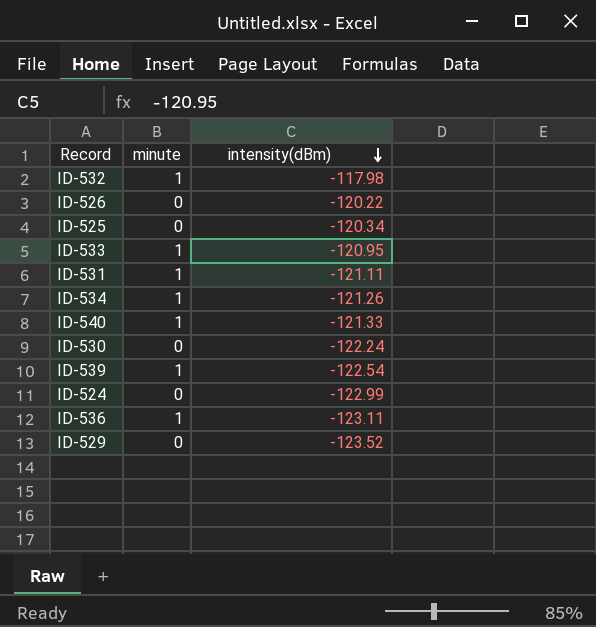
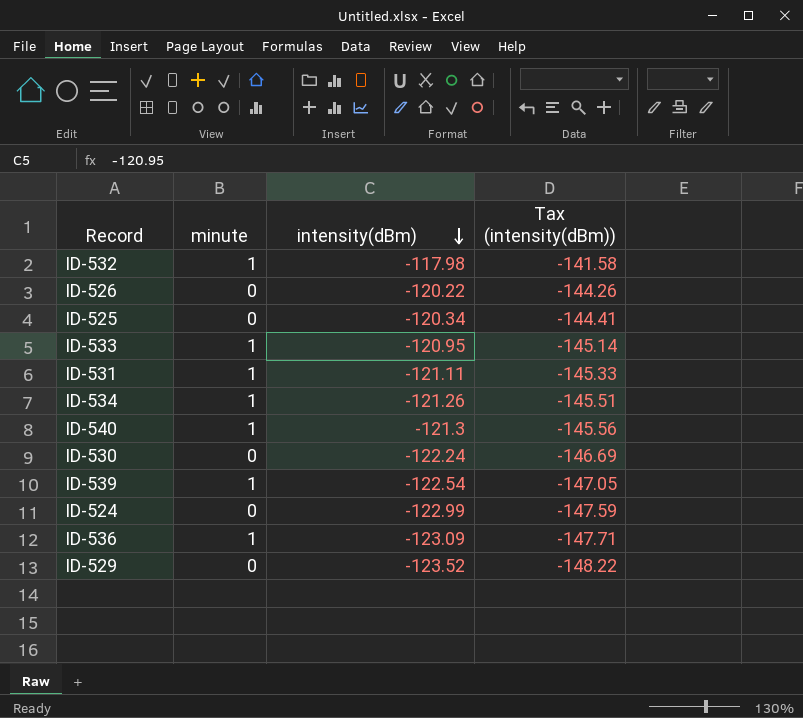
column Tax (intensity(dBm)) | formula: none -> [intensity(dBm)] * 1.2
ID-540 | intensity(dBm): -121.33 -> -121.3
ID-536 | intensity(dBm): -123.11 -> -123.09

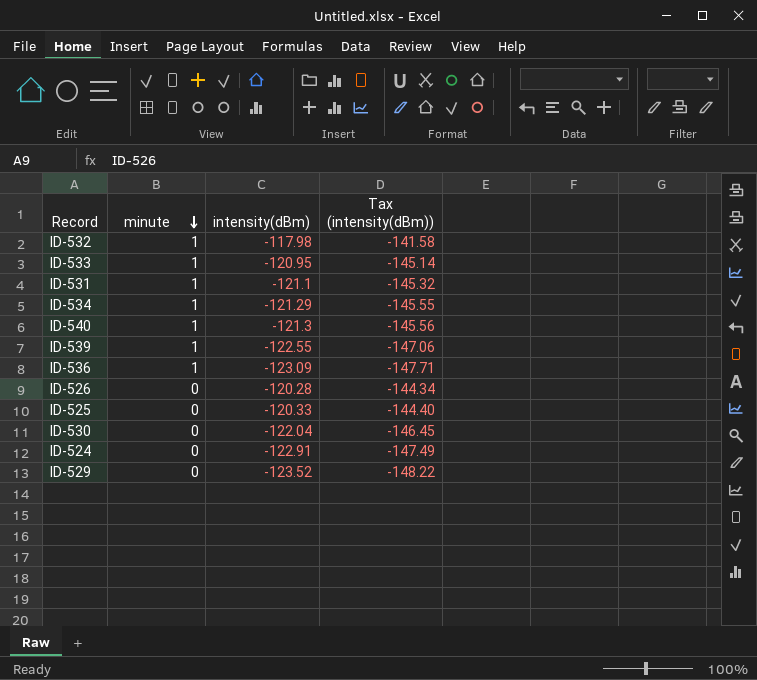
row order: intensity(dBm) descending -> minute descending
ID-531 | intensity(dBm): -121.11 -> -121.1
ID-531 | Tax (intensity(dBm)): -145.33 -> -145.32
ID-534 | intensity(dBm): -121.26 -> -121.29
ID-534 | Tax (intensity(dBm)): -145.51 -> -145.55
ID-539 | intensity(dBm): -122.54 -> -122.55
ID-539 | Tax (intensity(dBm)): -147.05 -> -147.06
ID-526 | intensity(dBm): -120.22 -> -120.28
ID-526 | Tax (intensity(dBm)): -144.26 -> -144.34
ID-525 | intensity(dBm): -120.34 -> -120.33
ID-525 | Tax (intensity(dBm)): -144.41 -> -144.40
ID-530 | intensity(dBm): -122.24 -> -122.04
ID-530 | Tax (intensity(dBm)): -146.69 -> -146.45
ID-524 | intensity(dBm): -122.99 -> -122.91
ID-524 | Tax (intensity(dBm)): -147.59 -> -147.49

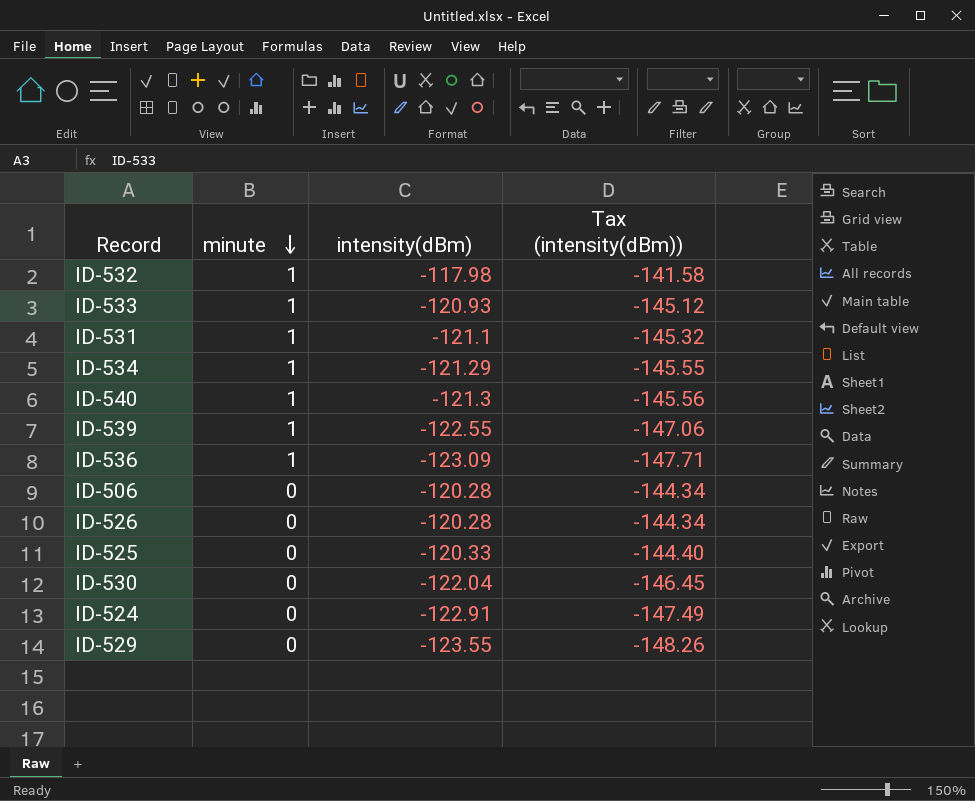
ID-533 | intensity(dBm): -120.95 -> -120.93
ID-533 | Tax (intensity(dBm)): -145.14 -> -145.12
row ID-506: none -> 0 | -120.28 | -144.34
ID-529 | intensity(dBm): -123.52 -> -123.55
ID-529 | Tax (intensity(dBm)): -148.22 -> -148.26

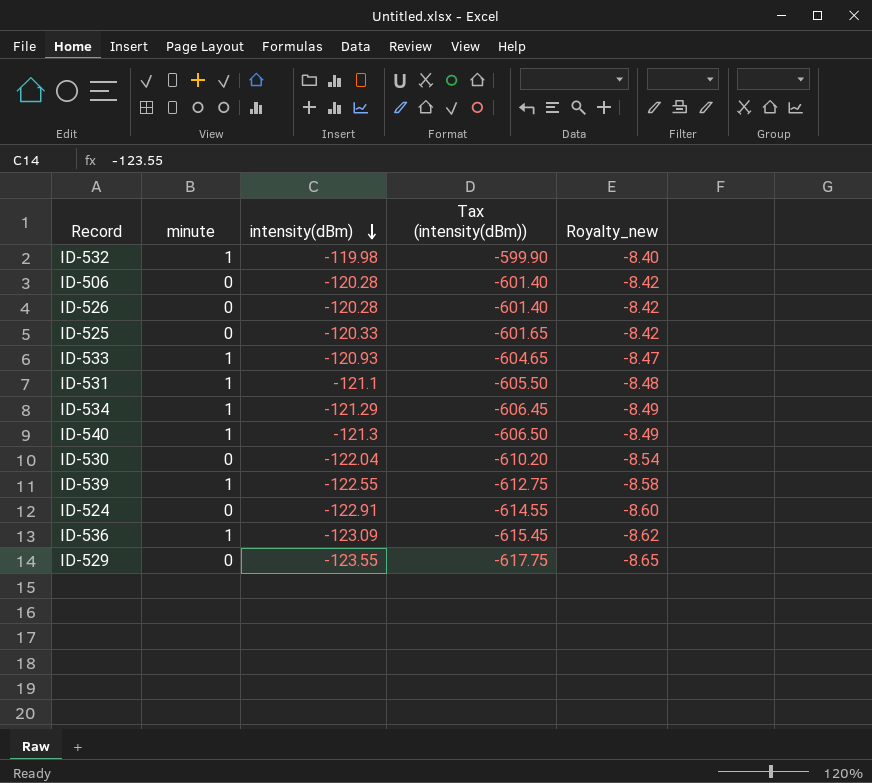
row order: minute descending -> intensity(dBm) descending
column Tax (intensity(dBm)) | formula: [intensity(dBm)] * 1.2 -> [intensity(dBm)] * 5
column Royalty_new | formula: none -> [intensity(dBm)] * 0.07
ID-532 | intensity(dBm): -117.98 -> -119.98

